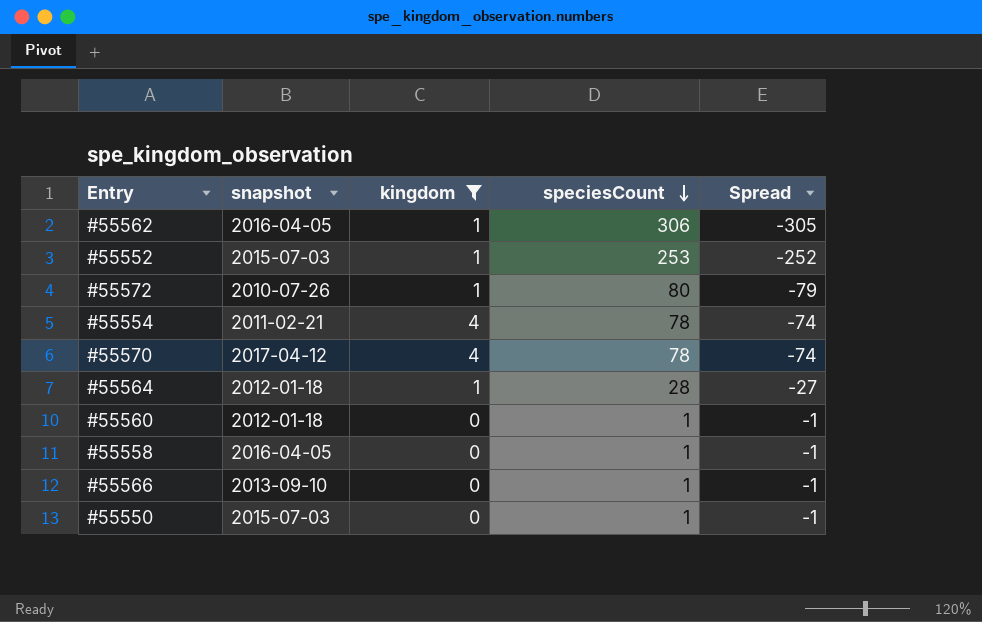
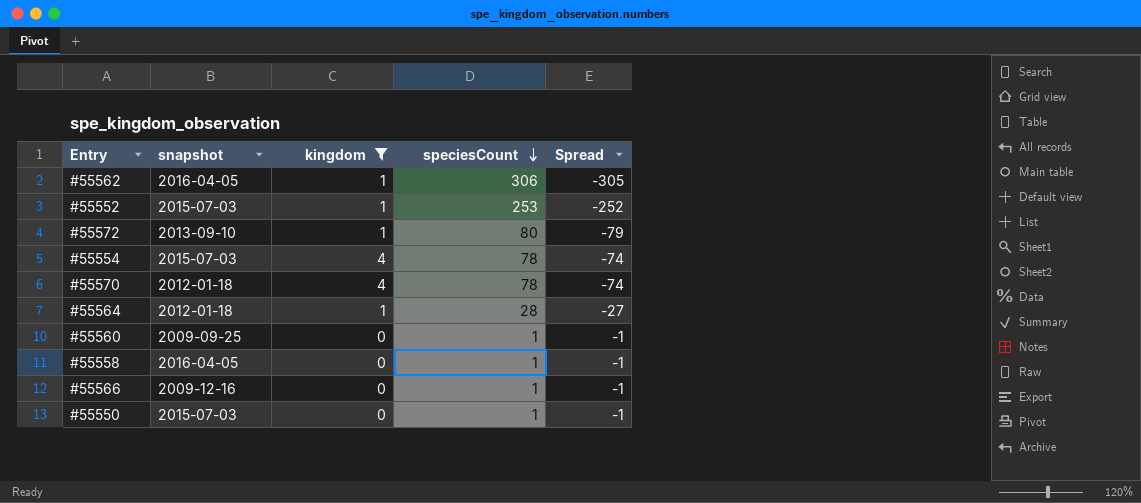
#55572 | snapshot: 2010-07-26 -> 2013-09-10
#55554 | snapshot: 2011-02-21 -> 2015-07-03
#55570 | snapshot: 2017-04-12 -> 2012-01-18
#55560 | snapshot: 2012-01-18 -> 2009-09-25
#55566 | snapshot: 2013-09-10 -> 2009-12-16

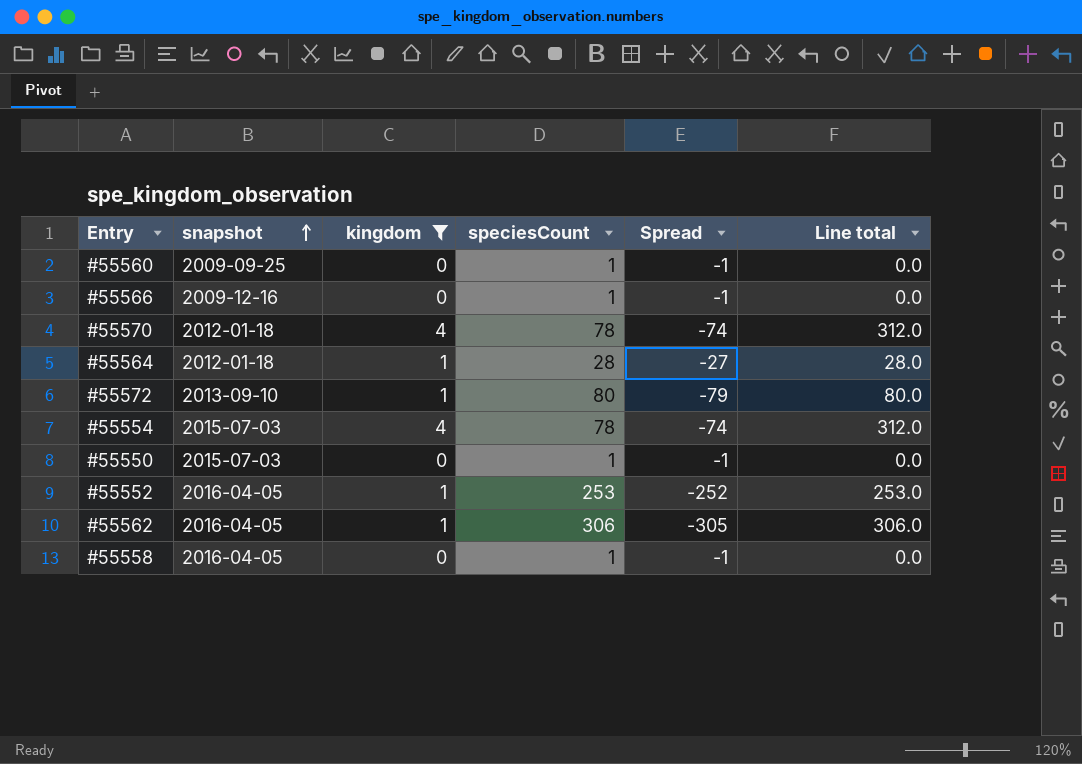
row order: speciesCount descending -> snapshot ascending
column Line total | formula: none -> [kingdom] * [speciesCount]
#55552 | snapshot: 2015-07-03 -> 2016-04-05

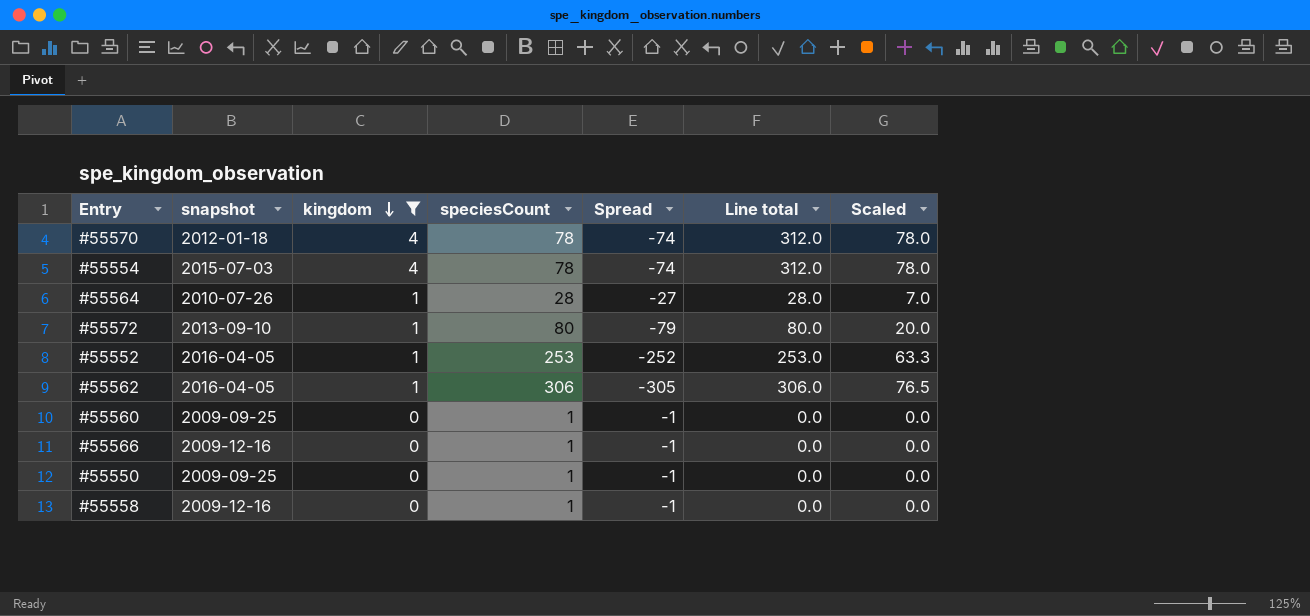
row order: snapshot ascending -> kingdom descending
column Scaled | formula: none -> [Line total] * 0.25
#55564 | snapshot: 2012-01-18 -> 2010-07-26
#55550 | snapshot: 2015-07-03 -> 2009-09-25
#55558 | snapshot: 2016-04-05 -> 2009-12-16

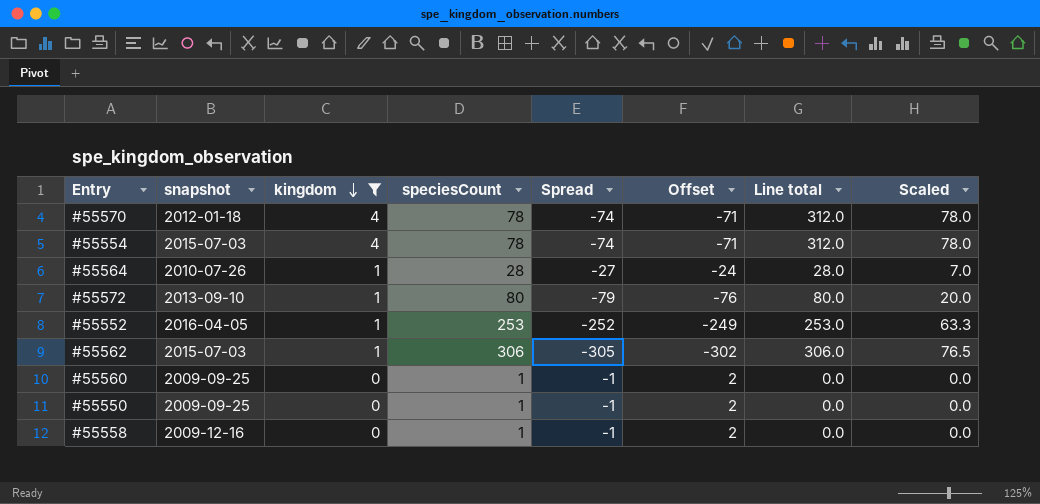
column Offset | formula: none -> [Spread] + 3
row #55566: 2009-12-16 | 0 | 1 | -1 | 0.0 | 0.0 -> none
#55562 | snapshot: 2016-04-05 -> 2015-07-03

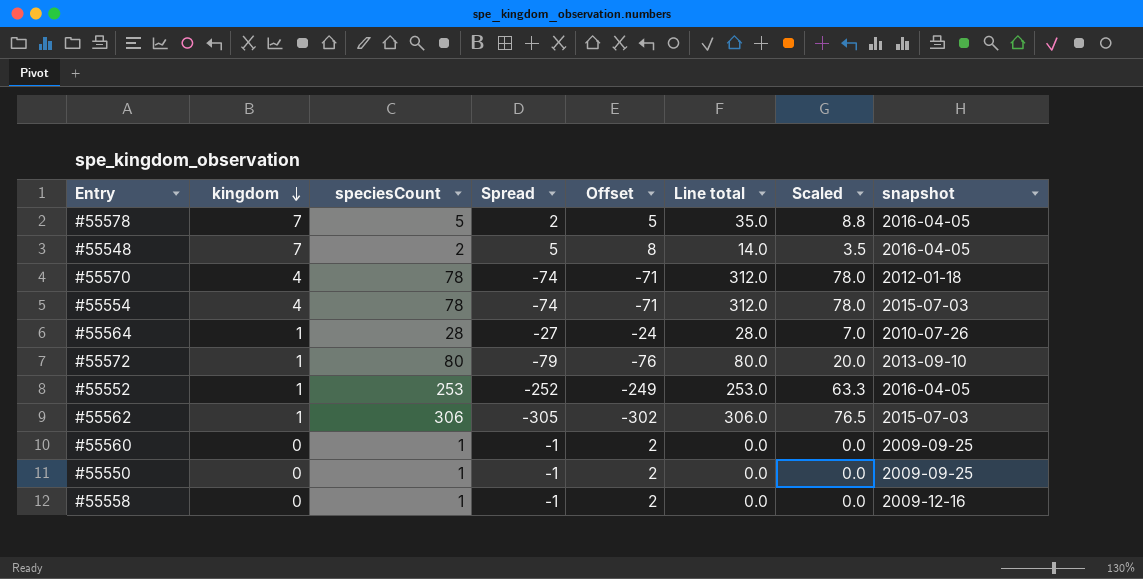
filter: kingdom != 7 -> none
column snapshot | position: 2 -> 8

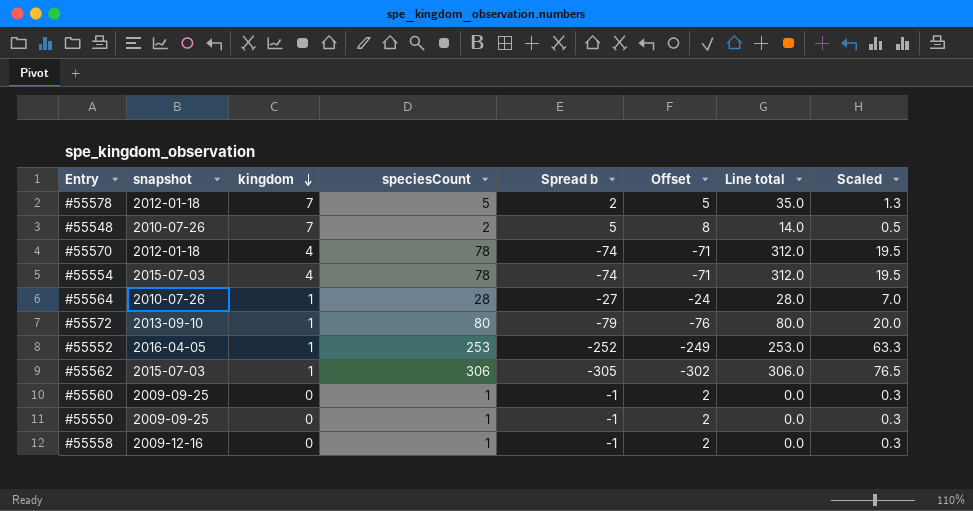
column snapshot | position: 8 -> 2
column name: Spread -> Spread b
column Scaled | formula: [Line total] * 0.25 -> [speciesCount] * 0.25
#55578 | snapshot: 2016-04-05 -> 2012-01-18
#55548 | snapshot: 2016-04-05 -> 2010-07-26

